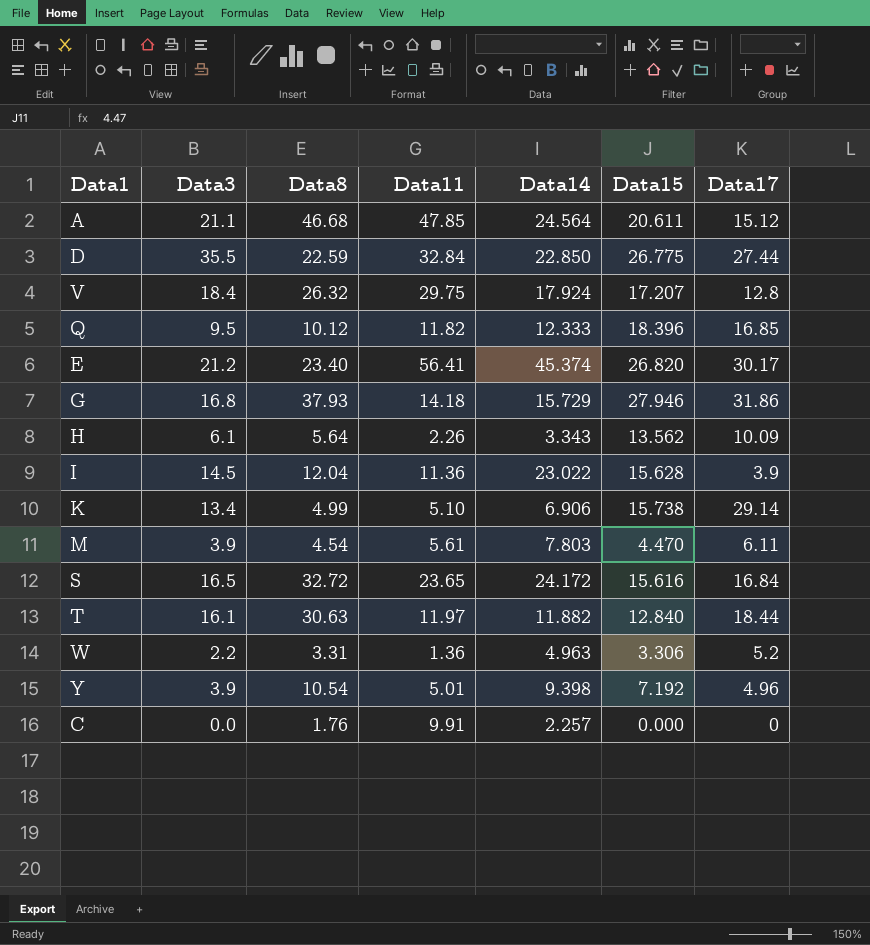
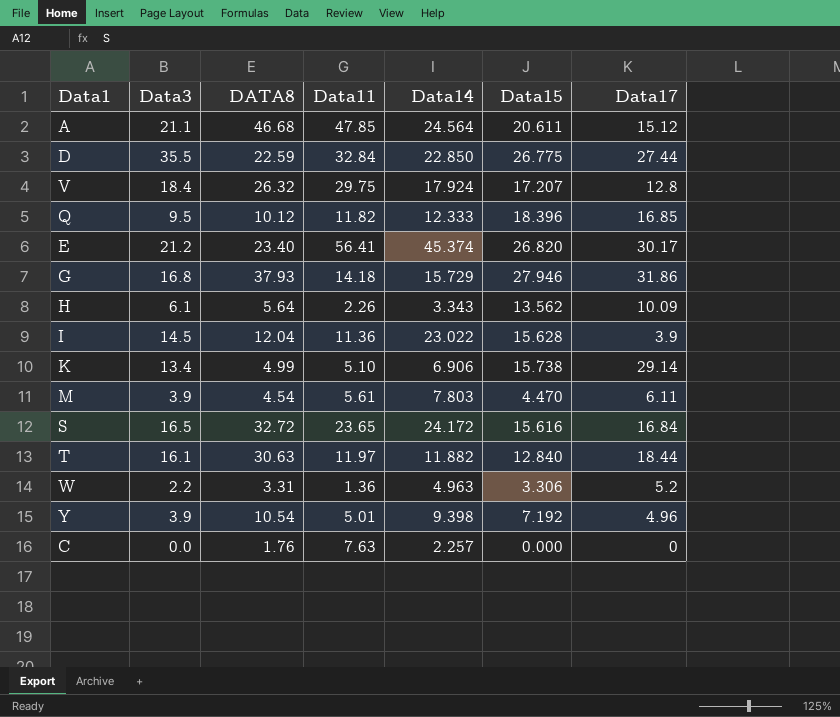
column name: Data8 -> DATA8
C | Data11: 9.91 -> 7.63

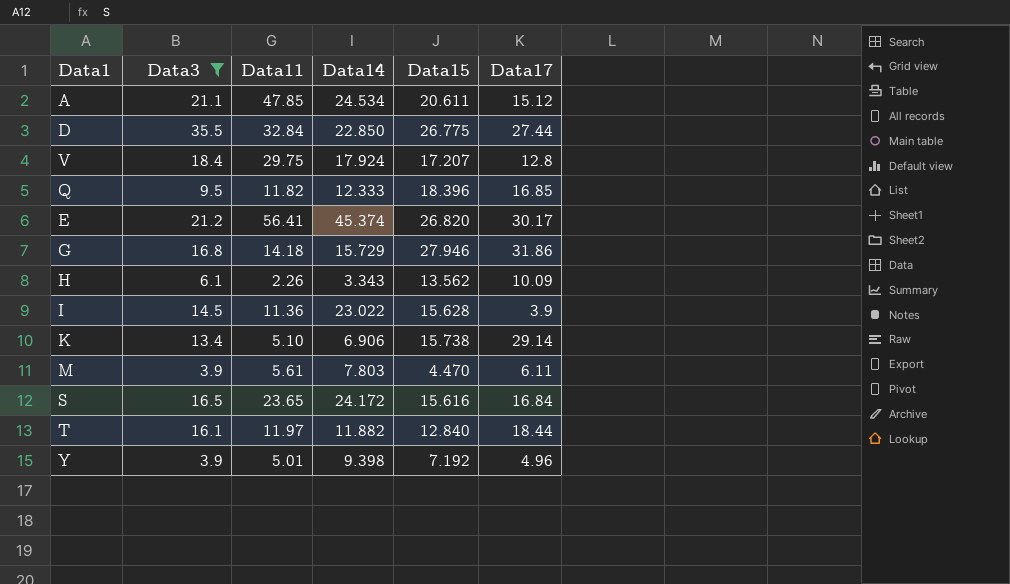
filter: none -> Data3 >= 3.9
column DATA8 | position: 3 -> none
A | Data14: 24.564 -> 24.534

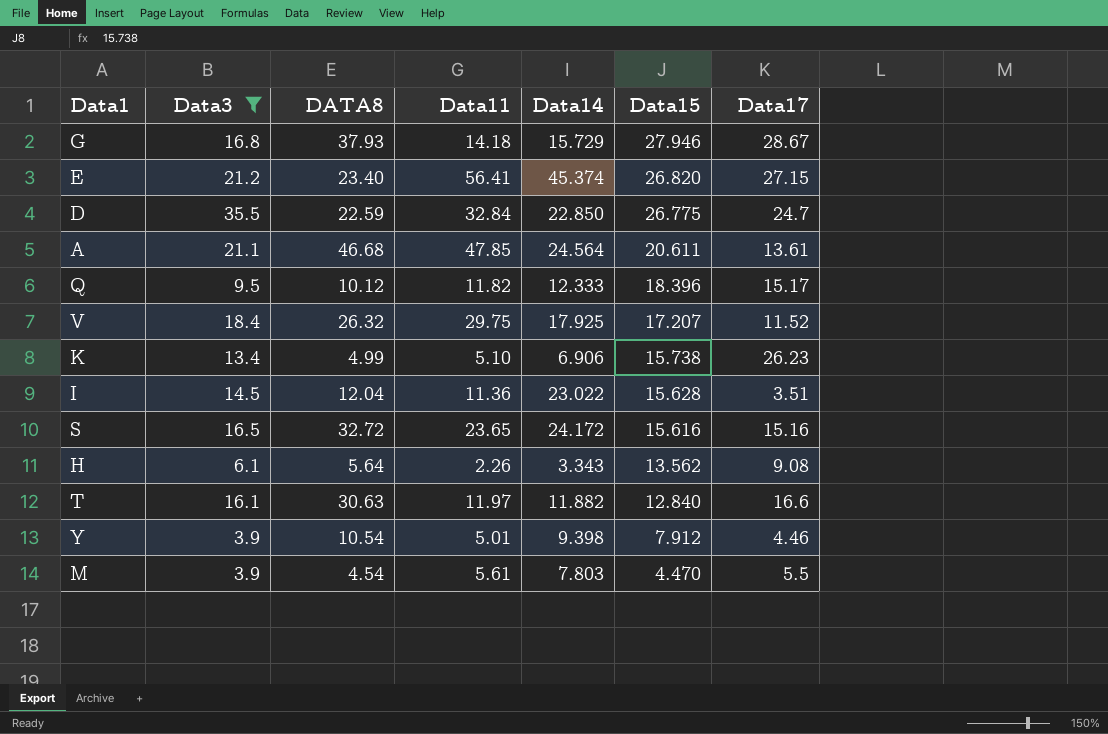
row order: none -> Data15 descending
column DATA8 | position: none -> 3
G | Data17: 31.86 -> 28.67
E | Data17: 30.17 -> 27.15
D | Data17: 27.44 -> 24.7
A | Data14: 24.534 -> 24.564
A | Data17: 15.12 -> 13.61
Q | Data17: 16.85 -> 15.17
V | Data14: 17.924 -> 17.925
V | Data17: 12.8 -> 11.52
K | Data17: 29.14 -> 26.23
I | Data17: 3.9 -> 3.51
S | Data17: 16.84 -> 15.16
H | Data17: 10.09 -> 9.08
T | Data17: 18.44 -> 16.6
Y | Data15: 7.192 -> 7.912
Y | Data17: 4.96 -> 4.46
M | Data17: 6.11 -> 5.5

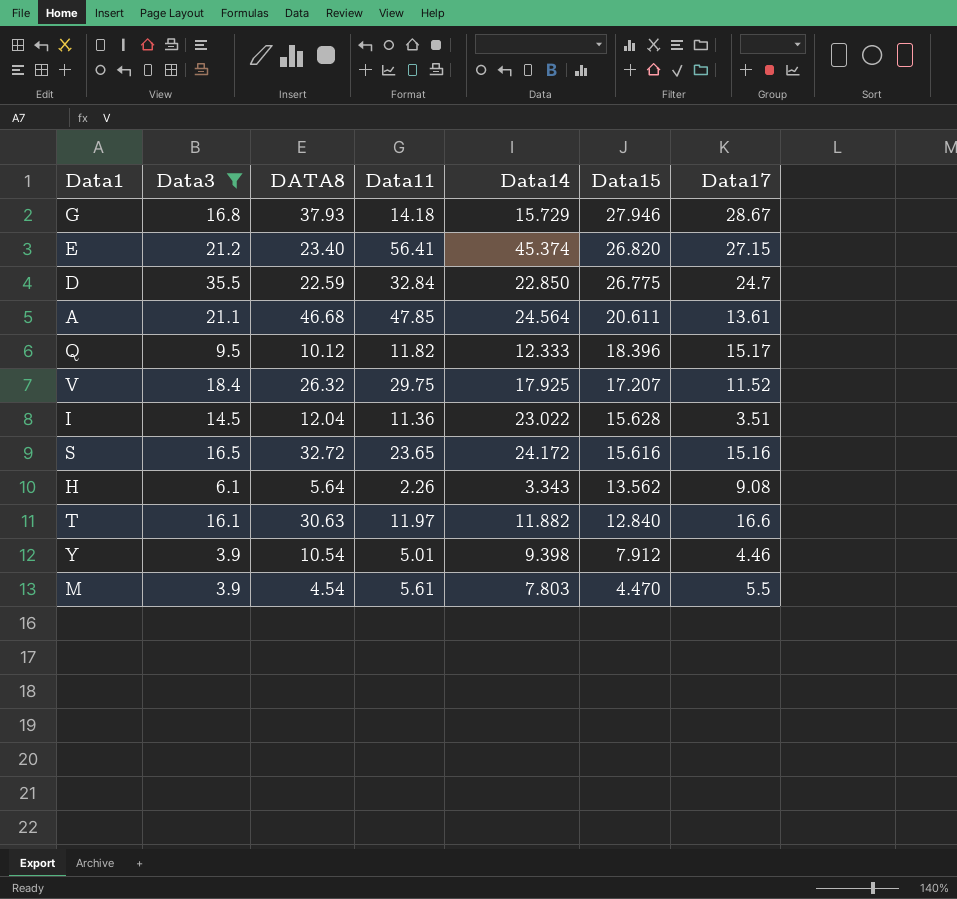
row K: 13.4 | 4.99 | 5.10 | 6.906 | 15.738 | 26.23 -> none

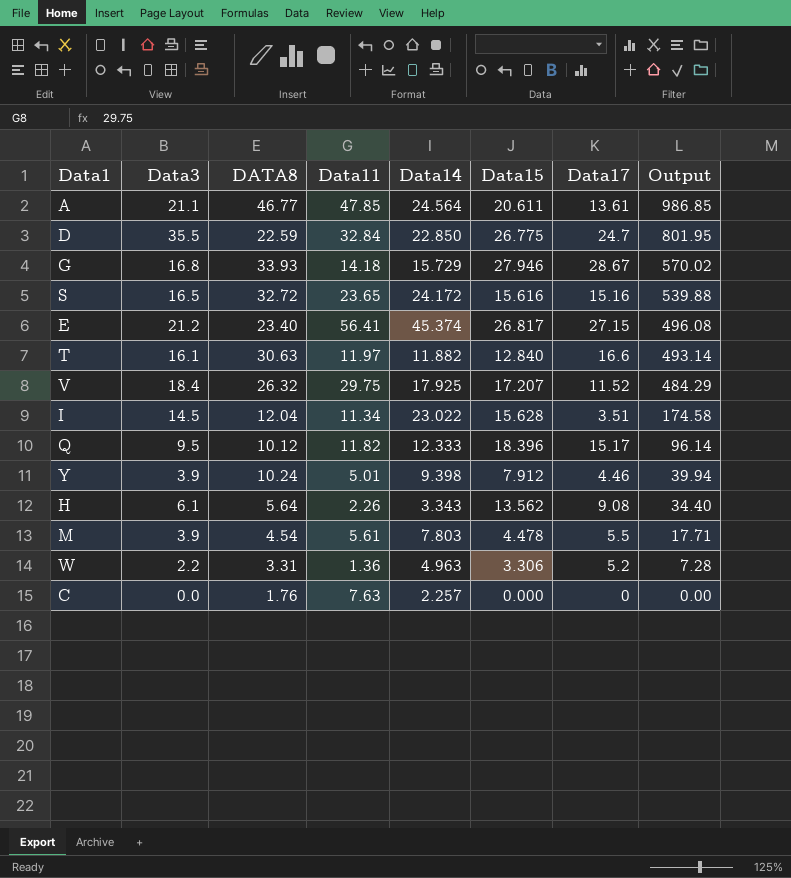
filter: Data3 >= 3.9 -> none
row order: Data15 descending -> Output descending
column Output | formula: none -> [Data3] * [DATA8]
A | DATA8: 46.68 -> 46.77
G | DATA8: 37.93 -> 33.93
E | Data15: 26.820 -> 26.817
I | Data11: 11.36 -> 11.34
Y | DATA8: 10.54 -> 10.24
M | Data15: 4.470 -> 4.478

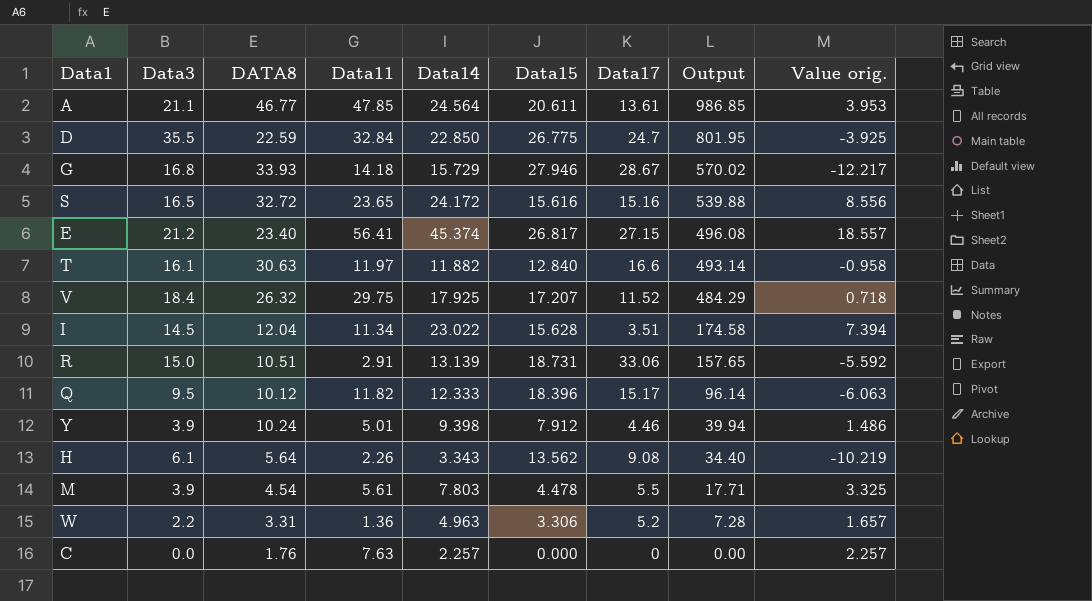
column Value orig. | formula: none -> [Data14] - [Data15]
row R: none -> 15.0 | 10.51 | 2.91 | 13.139 | 18.731 | 33.06 | 157.65 | -5.592

